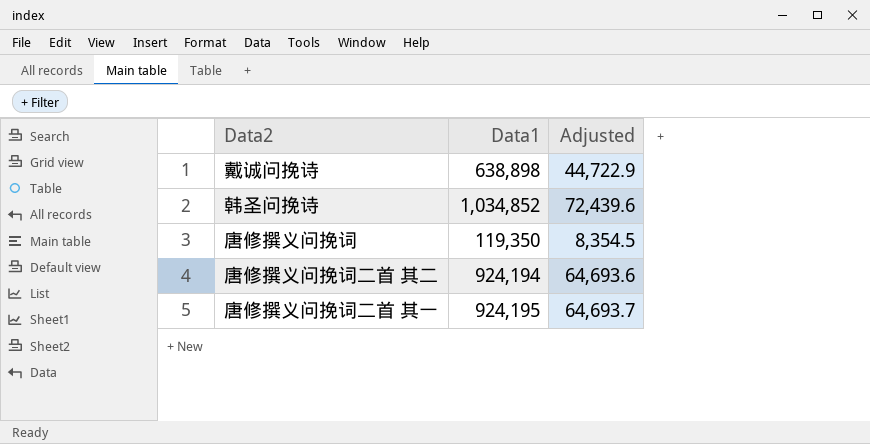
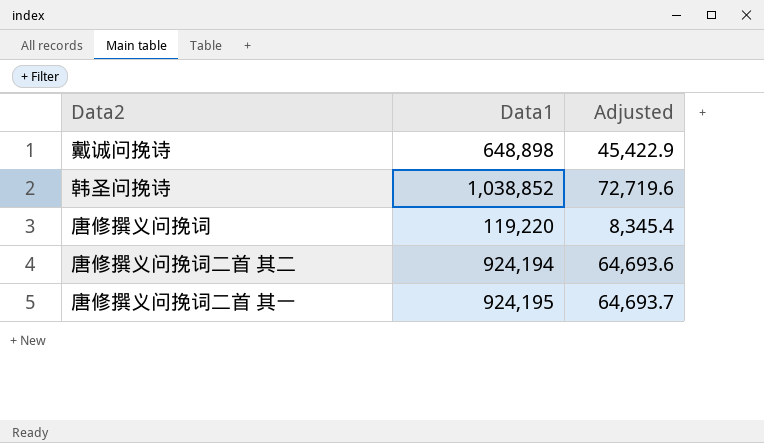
戴诚问挽诗 | Data1: 638,898 -> 648,898
戴诚问挽诗 | Adjusted: 44,722.9 -> 45,422.9
韩圣问挽诗 | Data1: 1,034,852 -> 1,038,852
韩圣问挽诗 | Adjusted: 72,439.6 -> 72,719.6
唐修撰义问挽词 | Data1: 119,350 -> 119,220
唐修撰义问挽词 | Adjusted: 8,354.5 -> 8,345.4

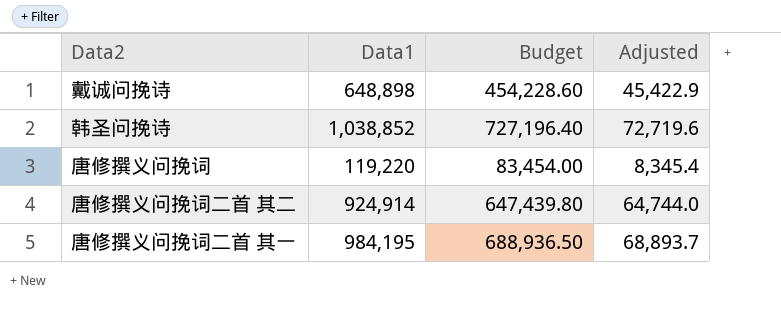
column Budget | formula: none -> [Data1] * 0.7
唐修撰义问挽词二首 其二 | Data1: 924,194 -> 924,914
唐修撰义问挽词二首 其二 | Adjusted: 64,693.6 -> 64,744.0
唐修撰义问挽词二首 其一 | Data1: 924,195 -> 984,195
唐修撰义问挽词二首 其一 | Adjusted: 64,693.7 -> 68,893.7

